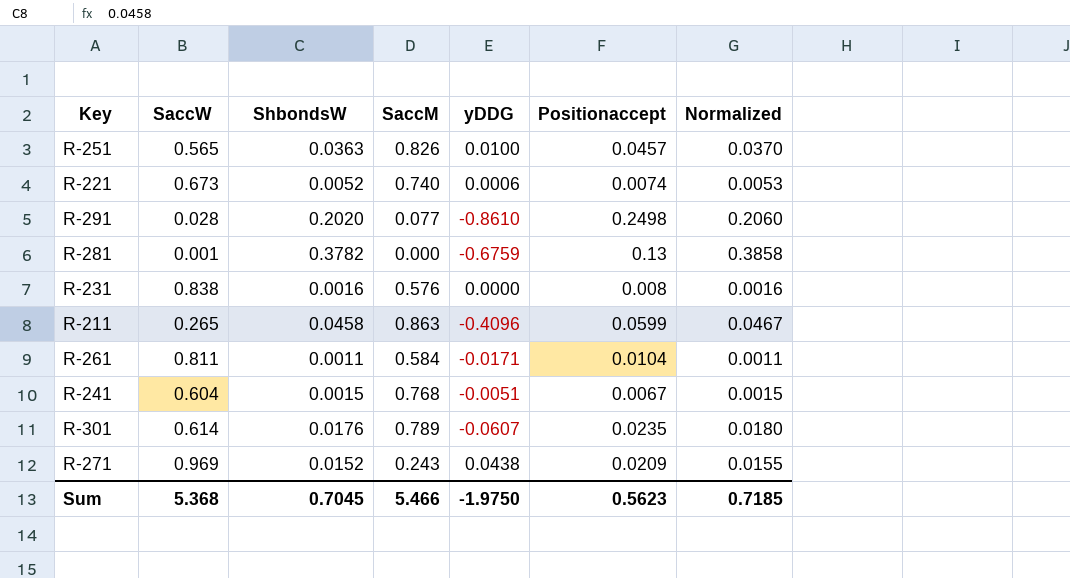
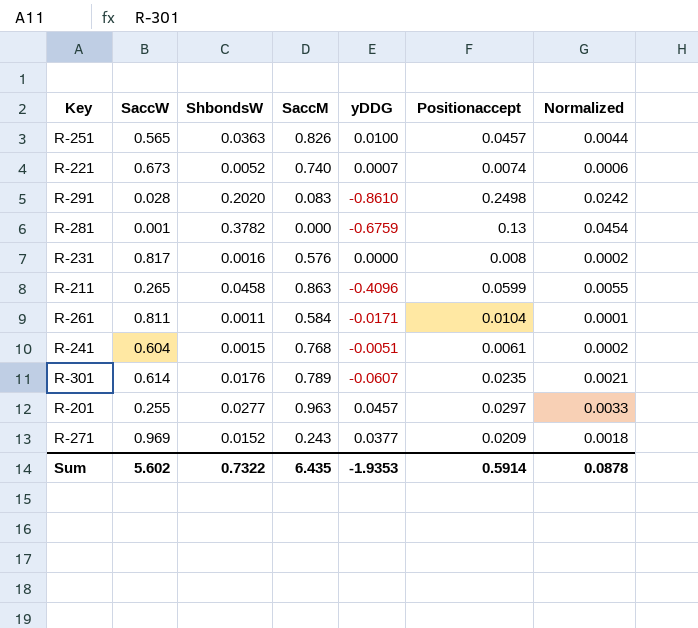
column Normalized | formula: [ShbondsW] * 1.02 -> [ShbondsW] * 0.12
R-221 | yDDG: 0.0006 -> 0.0007
R-291 | SaccM: 0.077 -> 0.083
R-231 | SaccW: 0.838 -> 0.817
R-241 | Positionaccept: 0.0067 -> 0.0061
row R-201: none -> 0.255 | 0.0277 | 0.963 | 0.0457 | 0.0297 | 0.0033
R-271 | yDDG: 0.0438 -> 0.0377
Sum | SaccW: 5.368 -> 5.602
Sum | ShbondsW: 0.7045 -> 0.7322
Sum | SaccM: 5.466 -> 6.435
Sum | yDDG: -1.9750 -> -1.9353
Sum | Positionaccept: 0.5623 -> 0.5914
Sum | Normalized: 0.7185 -> 0.0878

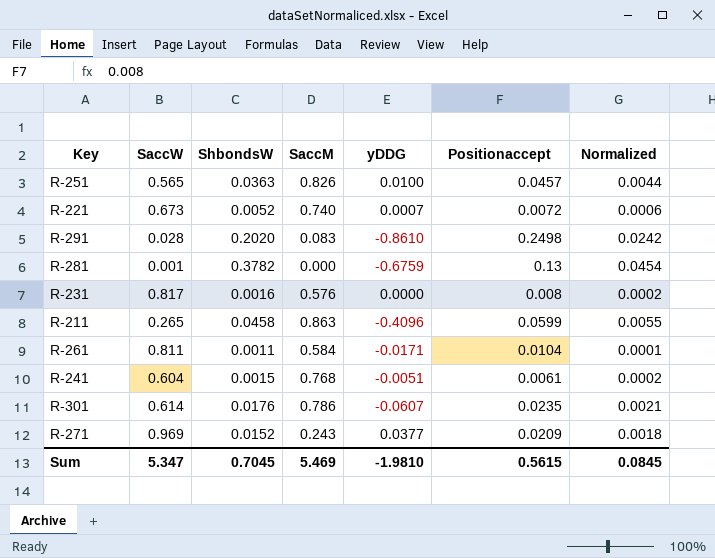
row R-201: 0.255 | 0.0277 | 0.963 | 0.0457 | 0.0297 | 0.0033 -> none
R-221 | Positionaccept: 0.0074 -> 0.0072
R-301 | SaccM: 0.789 -> 0.786
Sum | SaccW: 5.602 -> 5.347
Sum | ShbondsW: 0.7322 -> 0.7045
Sum | SaccM: 6.435 -> 5.469
Sum | yDDG: -1.9353 -> -1.9810
Sum | Positionaccept: 0.5914 -> 0.5615
Sum | Normalized: 0.0878 -> 0.0845

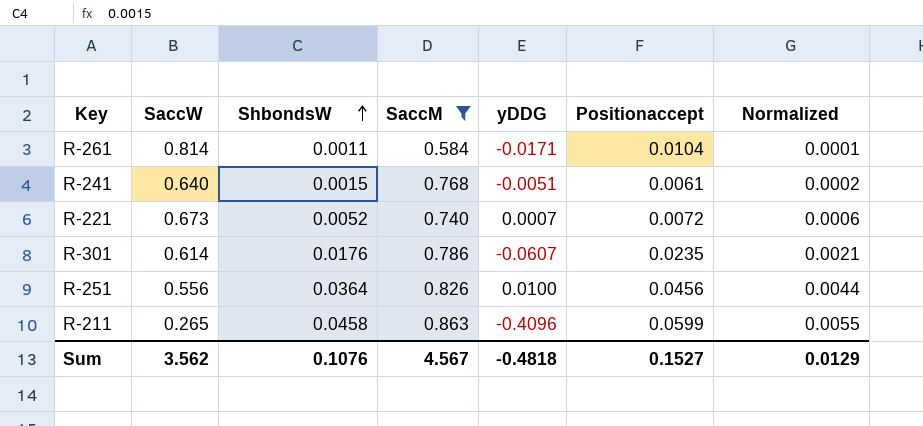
filter: none -> SaccM >= 0.584
row order: none -> ShbondsW ascending
R-261 | SaccW: 0.811 -> 0.814
R-241 | SaccW: 0.604 -> 0.640
R-251 | SaccW: 0.565 -> 0.556
R-251 | ShbondsW: 0.0363 -> 0.0364
R-251 | Positionaccept: 0.0457 -> 0.0456
Sum | SaccW: 5.347 -> 3.562
Sum | ShbondsW: 0.7045 -> 0.1076
Sum | SaccM: 5.469 -> 4.567
Sum | yDDG: -1.9810 -> -0.4818
Sum | Positionaccept: 0.5615 -> 0.1527
Sum | Normalized: 0.0845 -> 0.0129

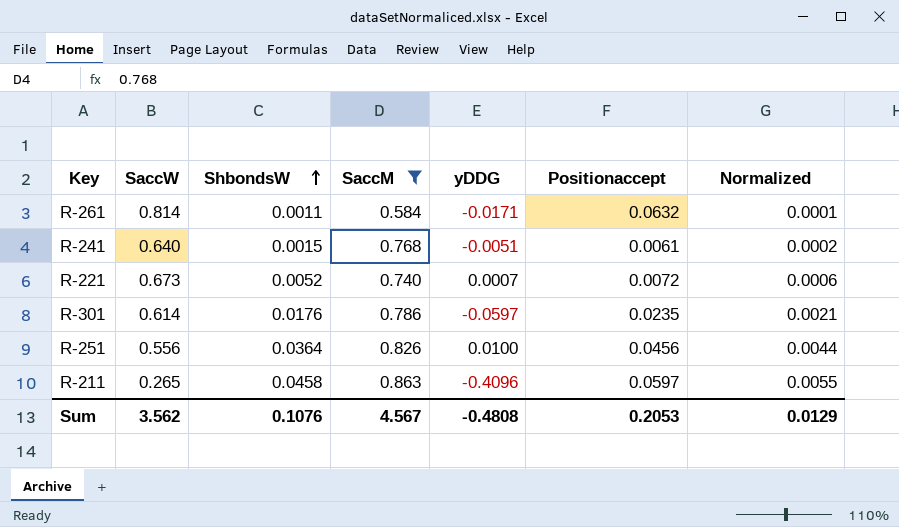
R-261 | Positionaccept: 0.0104 -> 0.0632
R-301 | yDDG: -0.0607 -> -0.0597
R-211 | Positionaccept: 0.0599 -> 0.0597
Sum | yDDG: -0.4818 -> -0.4808
Sum | Positionaccept: 0.1527 -> 0.2053

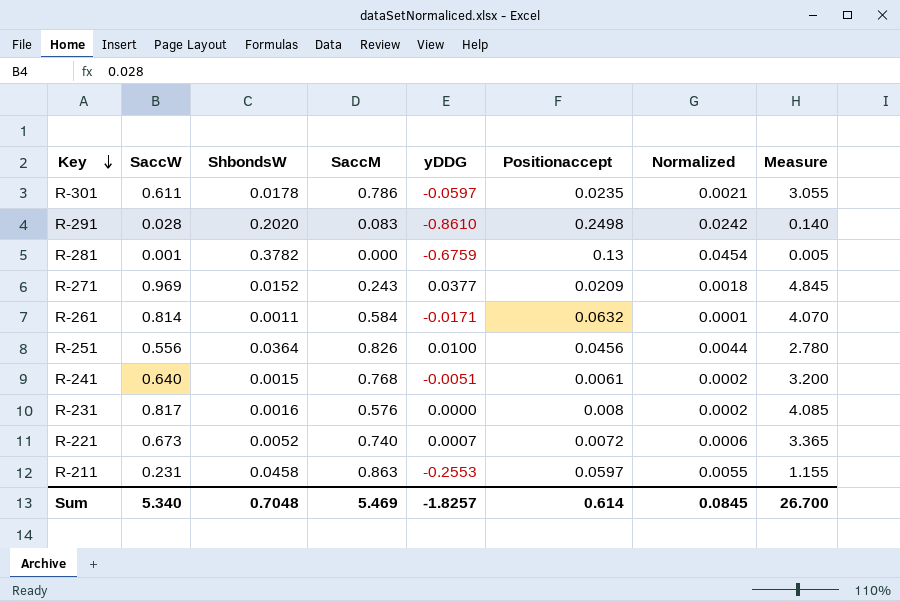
filter: SaccM >= 0.584 -> none
row order: ShbondsW ascending -> Key descending
column Measure | formula: none -> [SaccW] * 5
R-301 | SaccW: 0.614 -> 0.611
R-301 | ShbondsW: 0.0176 -> 0.0178
R-211 | SaccW: 0.265 -> 0.231
R-211 | yDDG: -0.4096 -> -0.2553
Sum | SaccW: 3.562 -> 5.340
Sum | ShbondsW: 0.1076 -> 0.7048
Sum | SaccM: 4.567 -> 5.469
Sum | yDDG: -0.4808 -> -1.8257
Sum | Positionaccept: 0.2053 -> 0.614
Sum | Normalized: 0.0129 -> 0.0845

